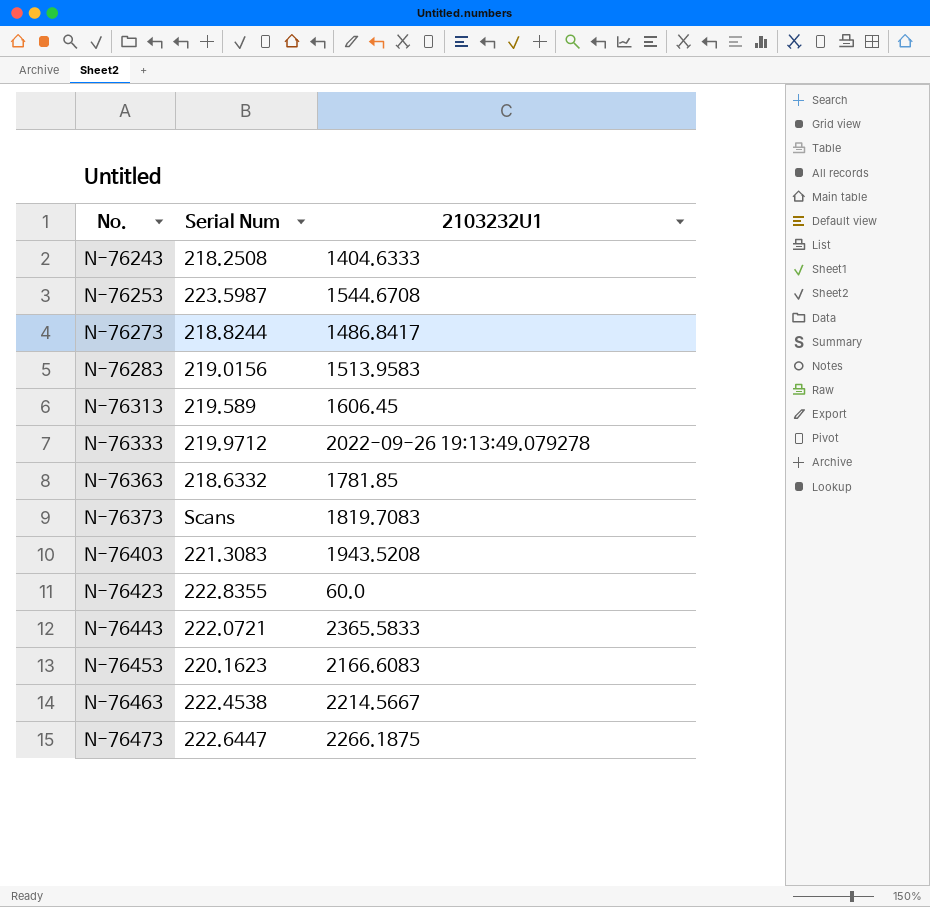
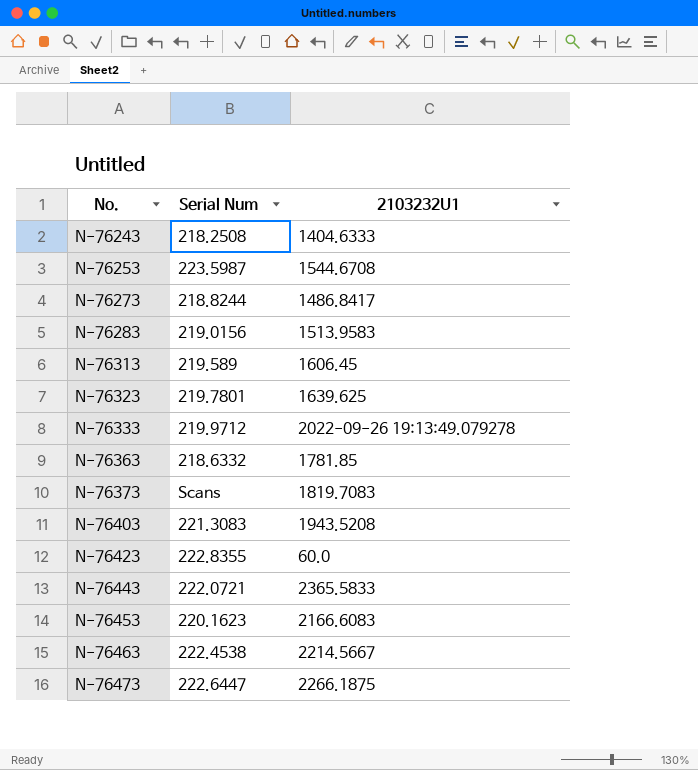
row N-76323: none -> 219.7801 | 1639.625

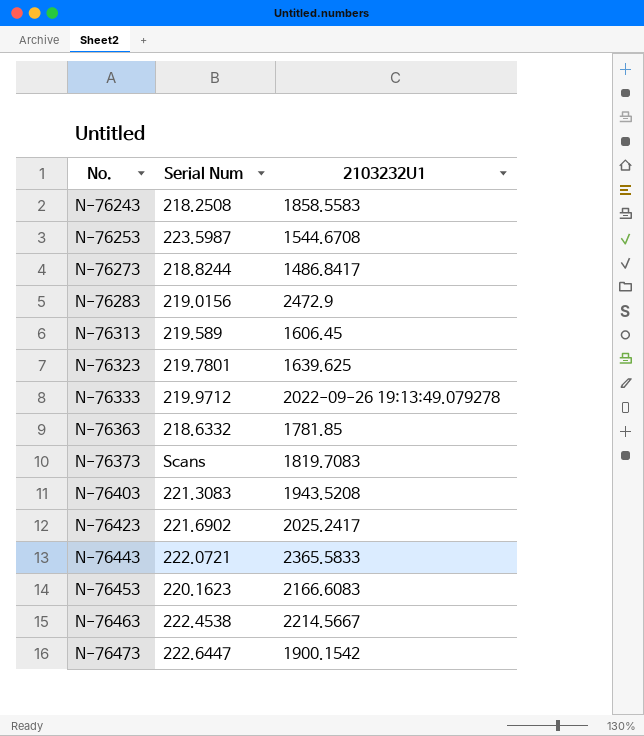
N-76243 | 2103232U1: 1404.6333 -> 1858.5583
N-76283 | 2103232U1: 1513.9583 -> 2472.9
N-76423 | Serial Num: 222.8355 -> 221.6902
N-76423 | 2103232U1: 60.0 -> 2025.2417
N-76473 | 2103232U1: 2266.1875 -> 1900.1542

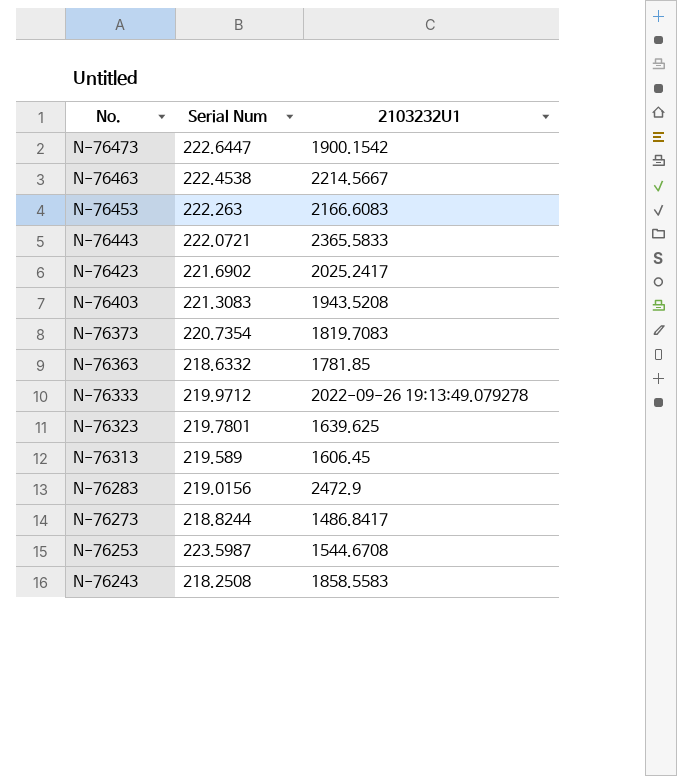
row order: No. ascending -> No. descending
N-76453 | Serial Num: 220.1623 -> 222.263
N-76373 | Serial Num: Scans -> 220.7354

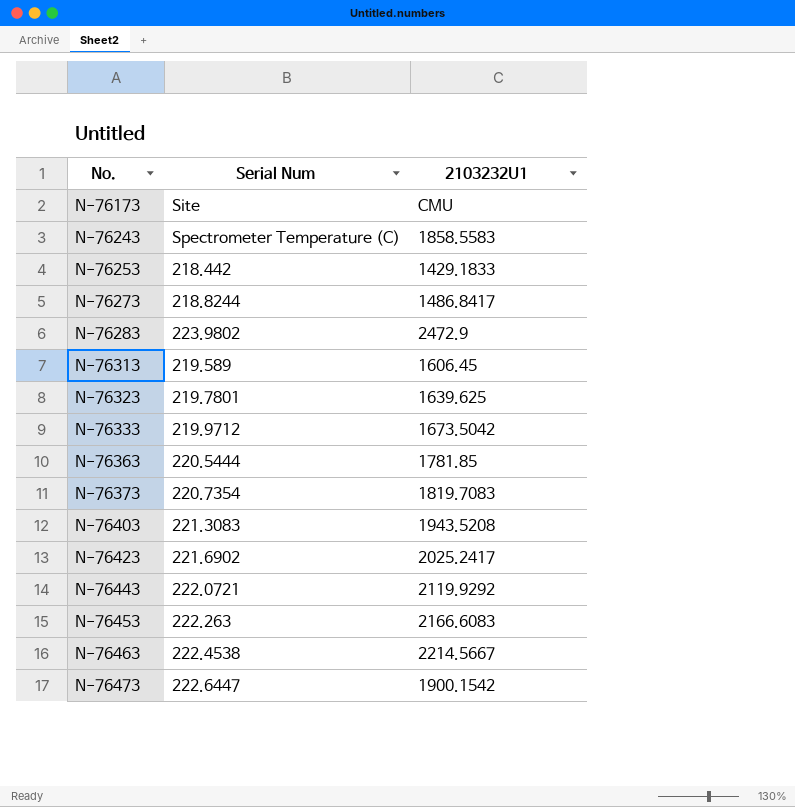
row order: No. descending -> No. ascending
row N-76173: none -> Site | CMU
N-76243 | Serial Num: 218.2508 -> Spectrometer Temperature (C)
N-76253 | Serial Num: 223.5987 -> 218.442
N-76253 | 2103232U1: 1544.6708 -> 1429.1833
N-76283 | Serial Num: 219.0156 -> 223.9802
N-76333 | 2103232U1: 2022-09-26 19:13:49.079278 -> 1673.5042
N-76363 | Serial Num: 218.6332 -> 220.5444
N-76443 | 2103232U1: 2365.5833 -> 2119.9292

